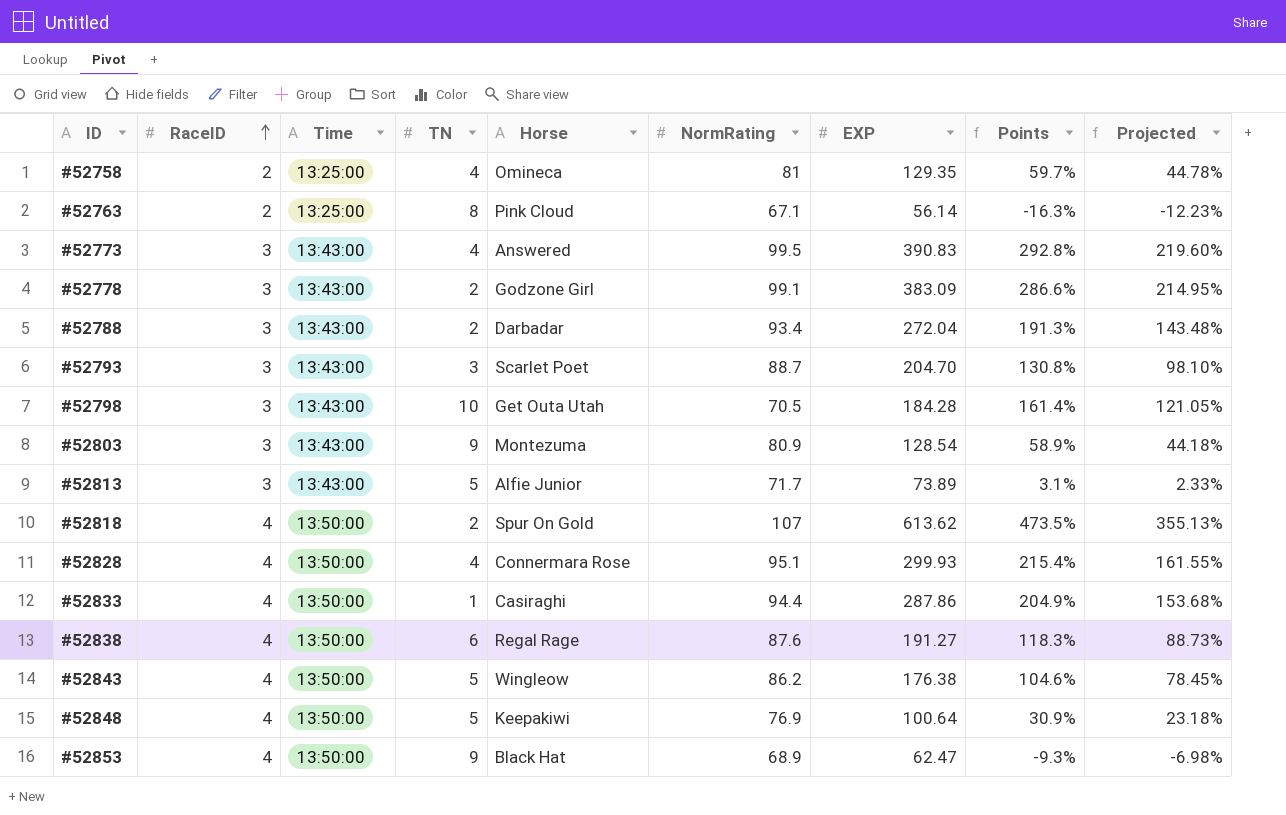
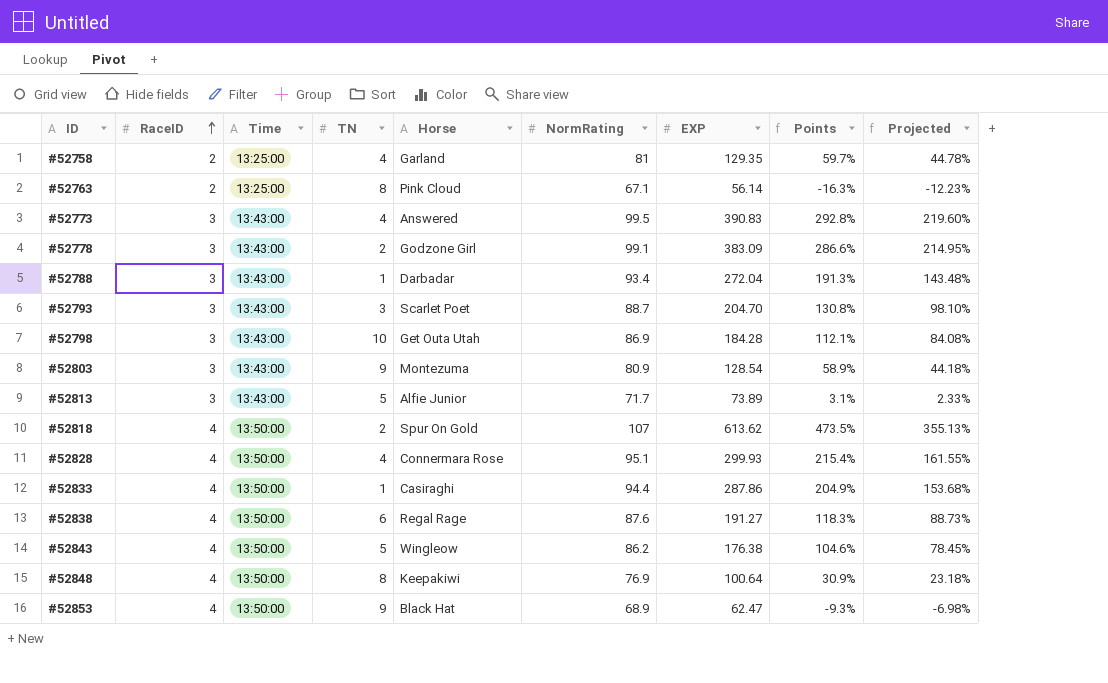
#52758 | Horse: Omineca -> Garland
#52788 | TN: 2 -> 1
#52798 | NormRating: 70.5 -> 86.9
#52798 | Points: 161.4% -> 112.1%
#52798 | Projected: 121.05% -> 84.08%
#52848 | TN: 5 -> 8

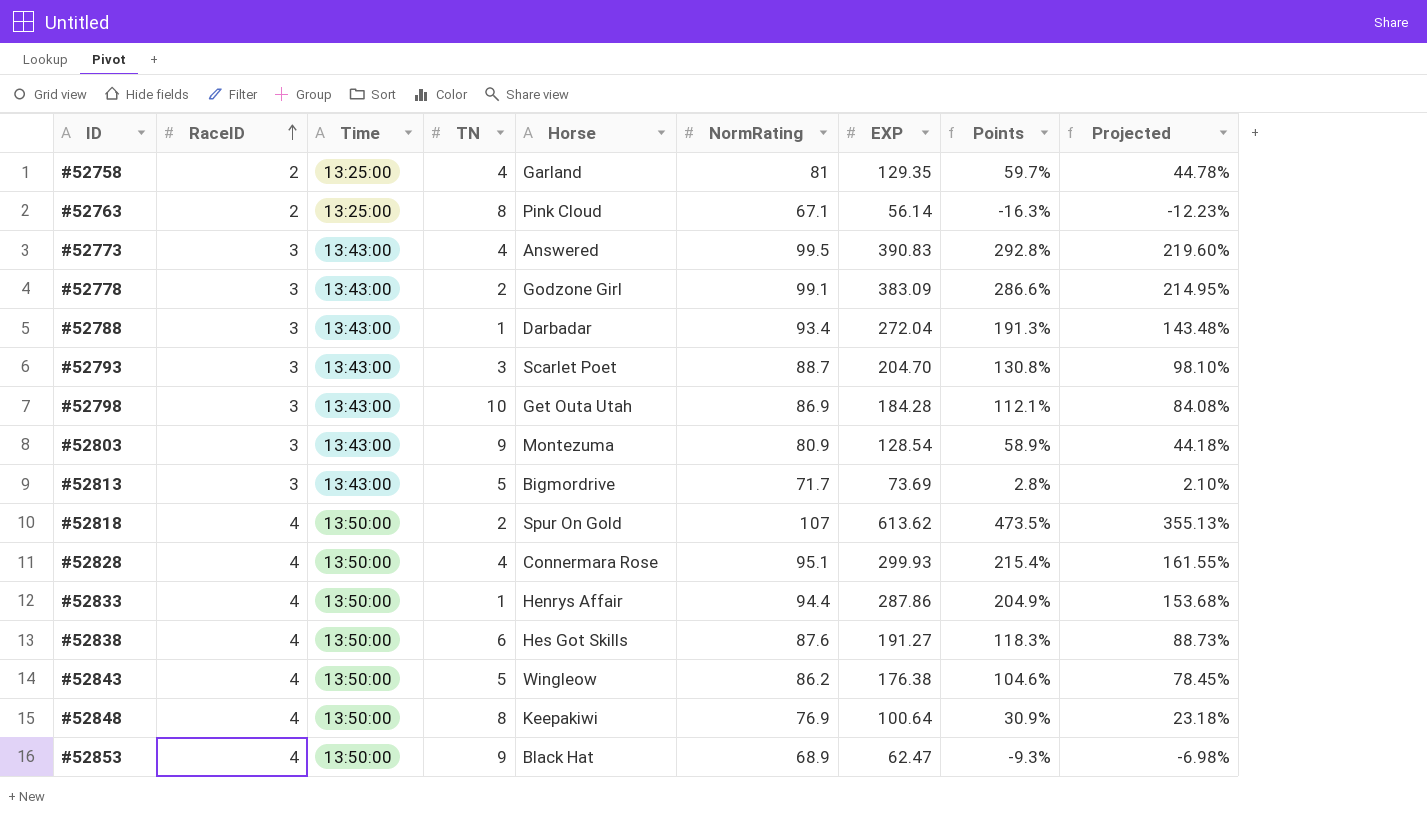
#52813 | Horse: Alfie Junior -> Bigmordrive
#52813 | EXP: 73.89 -> 73.69
#52813 | Points: 3.1% -> 2.8%
#52813 | Projected: 2.33% -> 2.10%
#52833 | Horse: Casiraghi -> Henrys Affair
#52838 | Horse: Regal Rage -> Hes Got Skills

